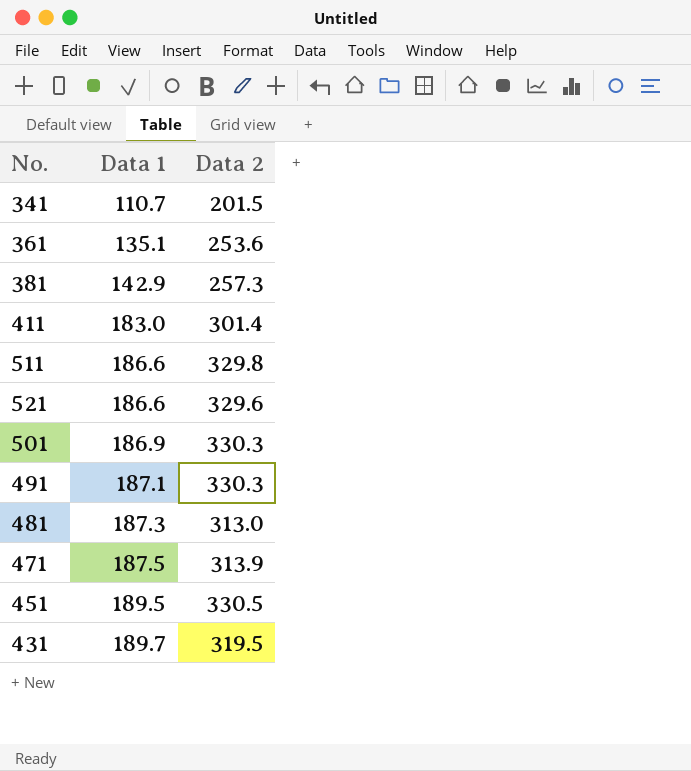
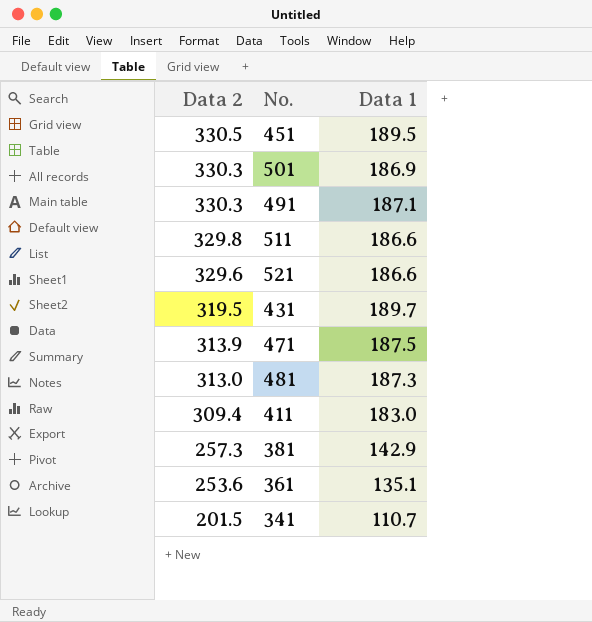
row order: Data 1 ascending -> Data 2 descending
column Data 2 | position: 3 -> 1
411 | Data 2: 301.4 -> 309.4

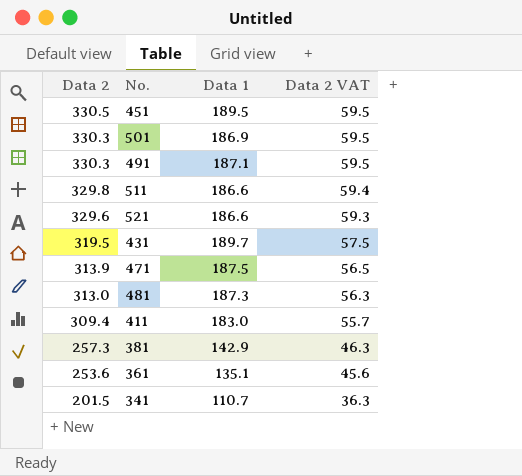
column Data 2 VAT | formula: none -> [Data 2] * 0.18

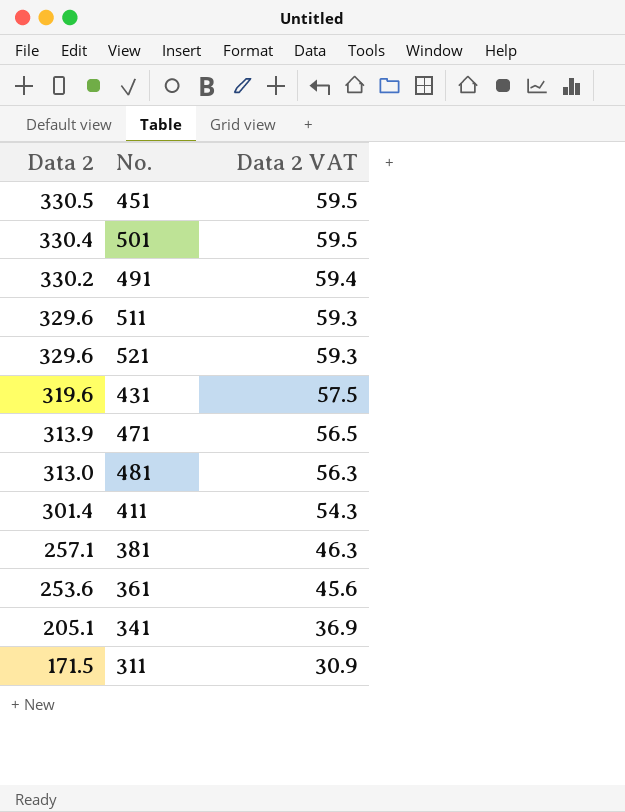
column Data 1 | position: 3 -> none
501 | Data 2: 330.3 -> 330.4
491 | Data 2: 330.3 -> 330.2
491 | Data 2 VAT: 59.5 -> 59.4
511 | Data 2: 329.8 -> 329.6
511 | Data 2 VAT: 59.4 -> 59.3
431 | Data 2: 319.5 -> 319.6
411 | Data 2: 309.4 -> 301.4
411 | Data 2 VAT: 55.7 -> 54.3
381 | Data 2: 257.3 -> 257.1
341 | Data 2: 201.5 -> 205.1
341 | Data 2 VAT: 36.3 -> 36.9
row 311: none -> 171.5 | 30.9

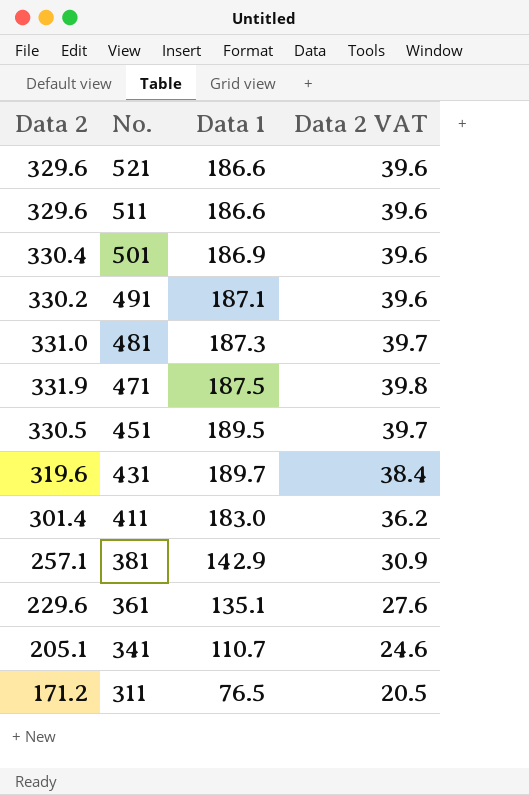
row order: Data 2 descending -> No. descending
column Data 1 | position: none -> 3
column Data 2 VAT | formula: [Data 2] * 0.18 -> [Data 2] * 0.12
481 | Data 2: 313.0 -> 331.0
471 | Data 2: 313.9 -> 331.9
361 | Data 2: 253.6 -> 229.6
311 | Data 2: 171.5 -> 171.2

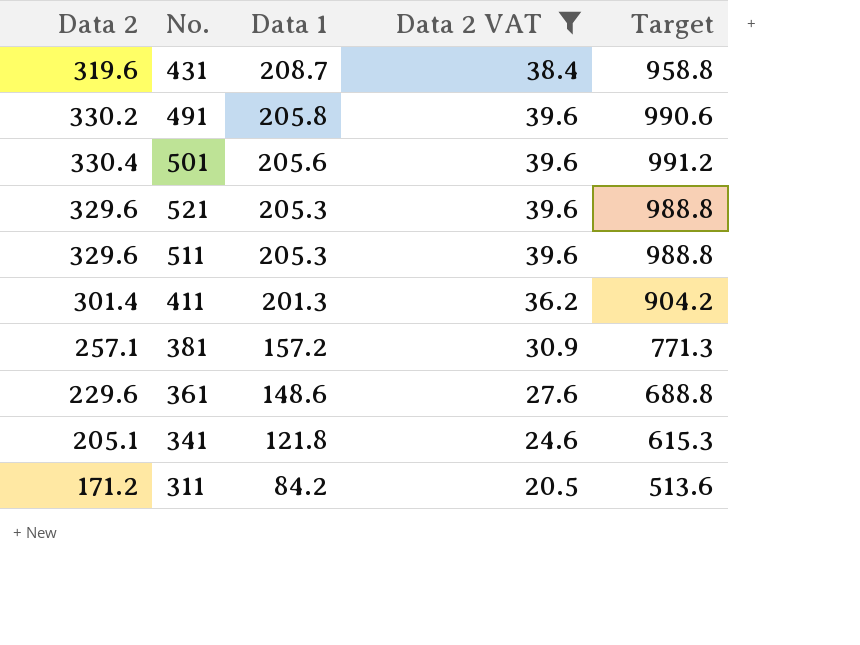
filter: none -> Data 2 VAT <= 39.6
row order: No. descending -> Data 1 descending
column Target | formula: none -> [Data 2] * 3
431 | Data 1: 189.7 -> 208.7
491 | Data 1: 187.1 -> 205.8
501 | Data 1: 186.9 -> 205.6
521 | Data 1: 186.6 -> 205.3
511 | Data 1: 186.6 -> 205.3
411 | Data 1: 183.0 -> 201.3
381 | Data 1: 142.9 -> 157.2
361 | Data 1: 135.1 -> 148.6
341 | Data 1: 110.7 -> 121.8
311 | Data 1: 76.5 -> 84.2

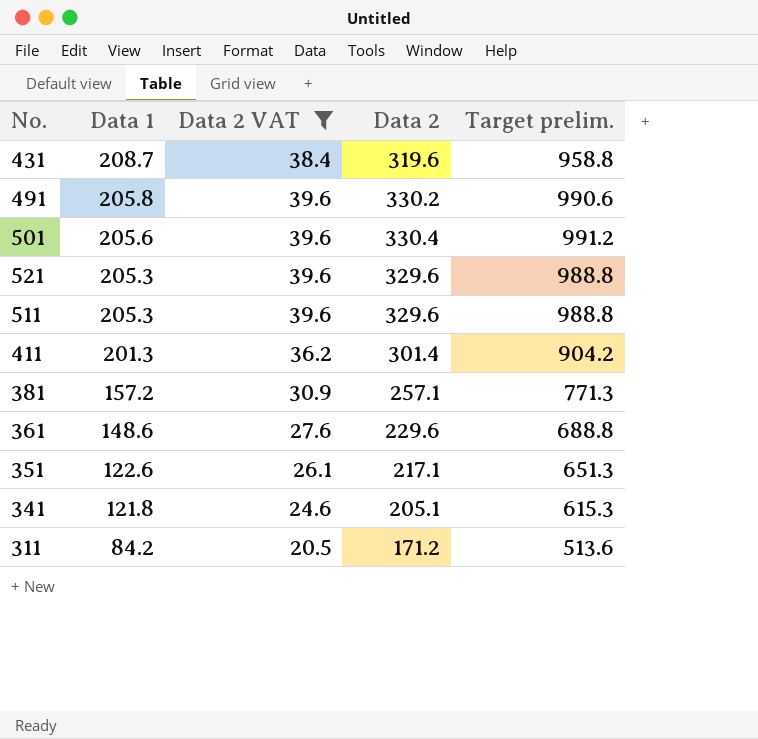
column Data 2 | position: 1 -> 4
column name: Target -> Target prelim.
row 351: none -> 122.6 | 26.1 | 217.1 | 651.3

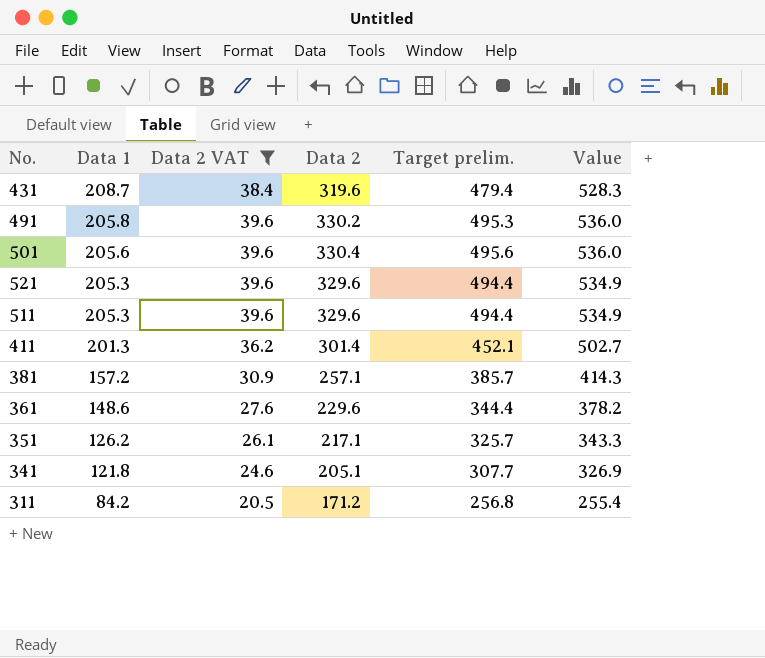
column Target prelim. | formula: [Data 2] * 3 -> [Data 2] * 1.5
column Value | formula: none -> [Data 1] + [Data 2]
351 | Data 1: 122.6 -> 126.2

